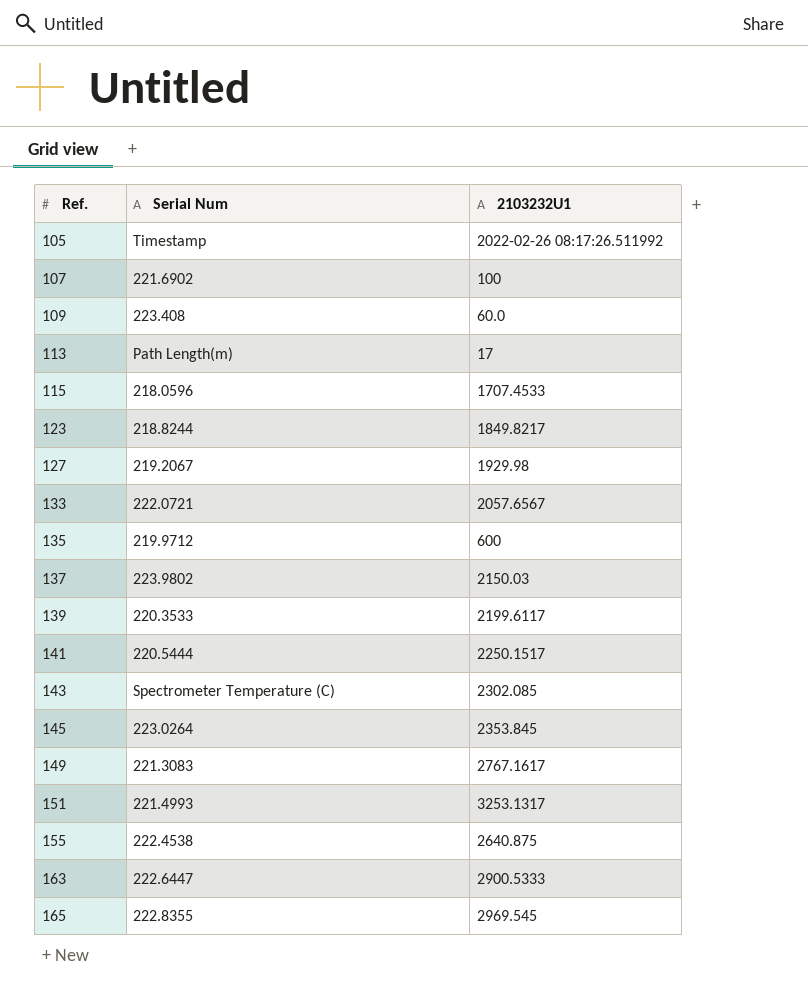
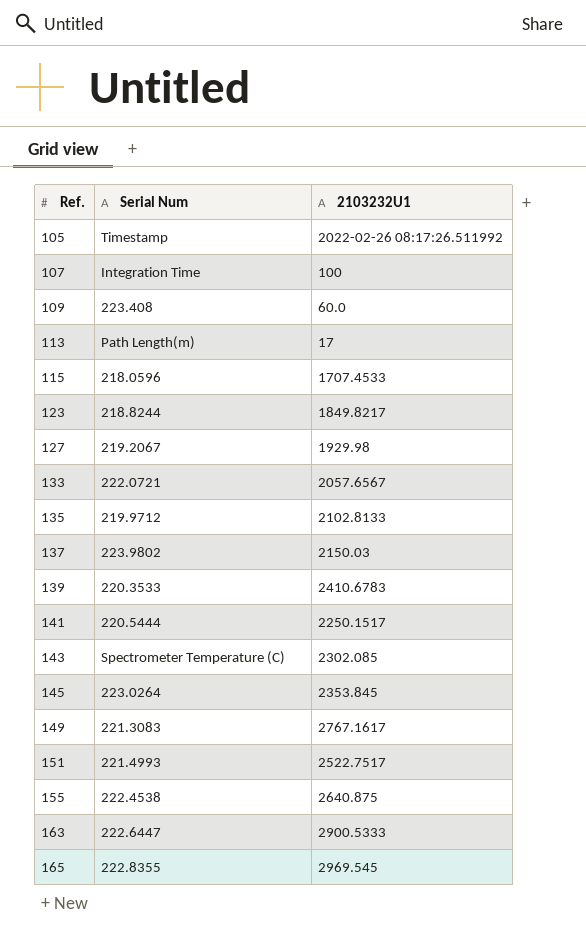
107 | Serial Num: 221.6902 -> Integration Time
135 | 2103232U1: 600 -> 2102.8133
139 | 2103232U1: 2199.6117 -> 2410.6783
151 | 2103232U1: 3253.1317 -> 2522.7517

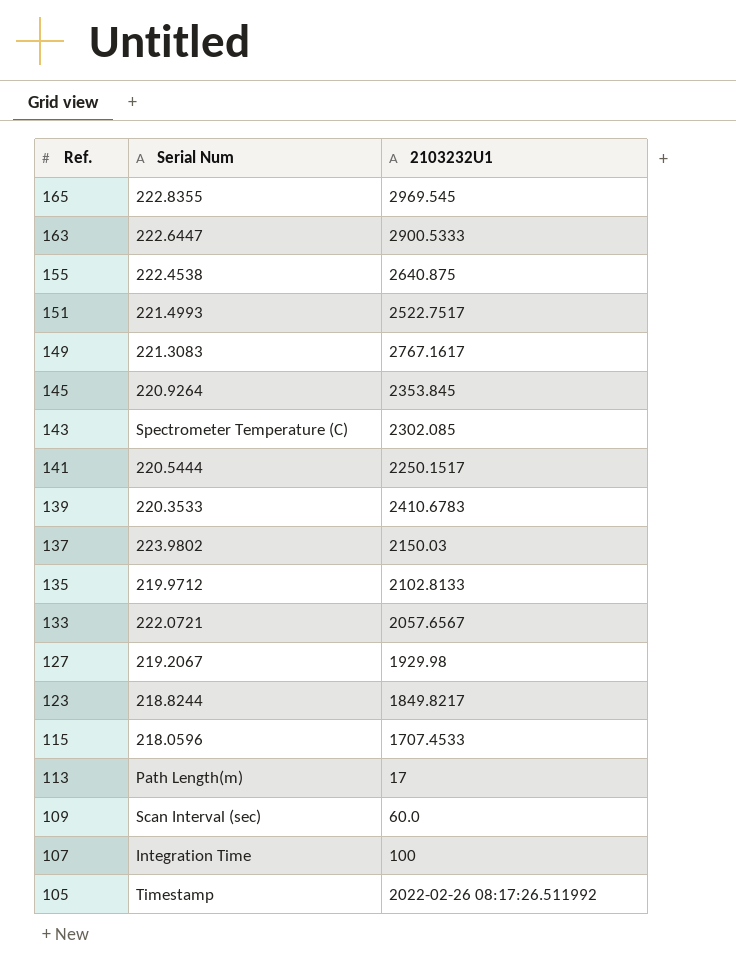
row order: Ref. ascending -> Ref. descending
145 | Serial Num: 223.0264 -> 220.9264
109 | Serial Num: 223.408 -> Scan Interval (sec)

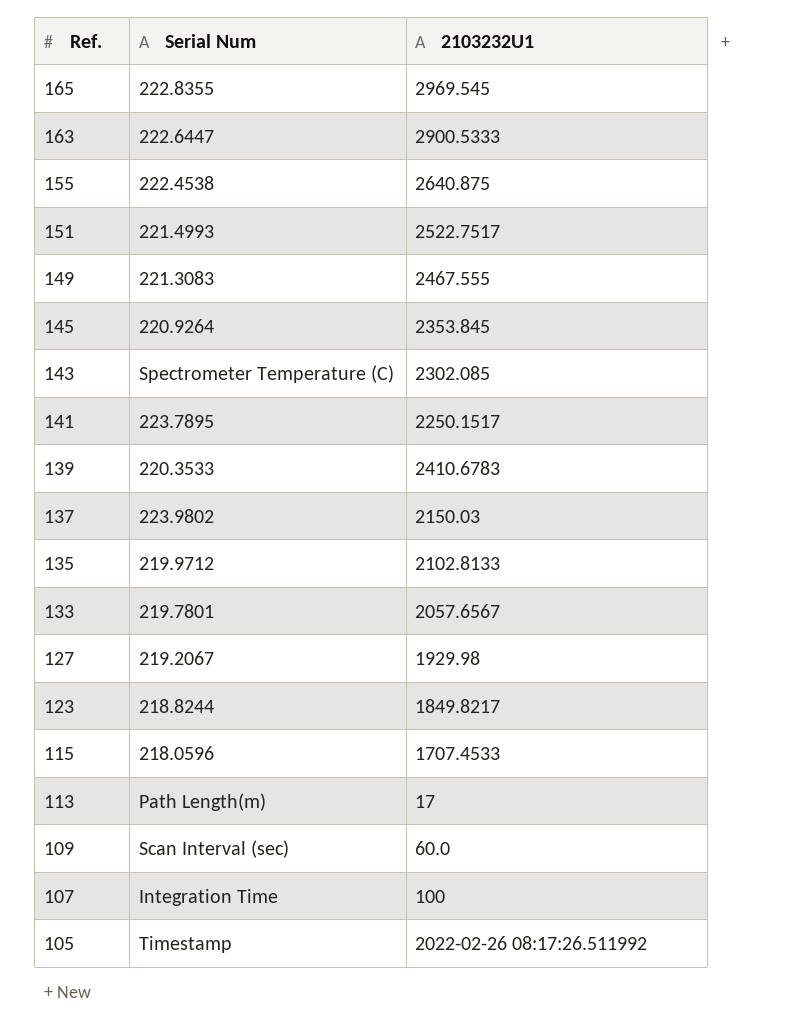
149 | 2103232U1: 2767.1617 -> 2467.555
141 | Serial Num: 220.5444 -> 223.7895
133 | Serial Num: 222.0721 -> 219.7801

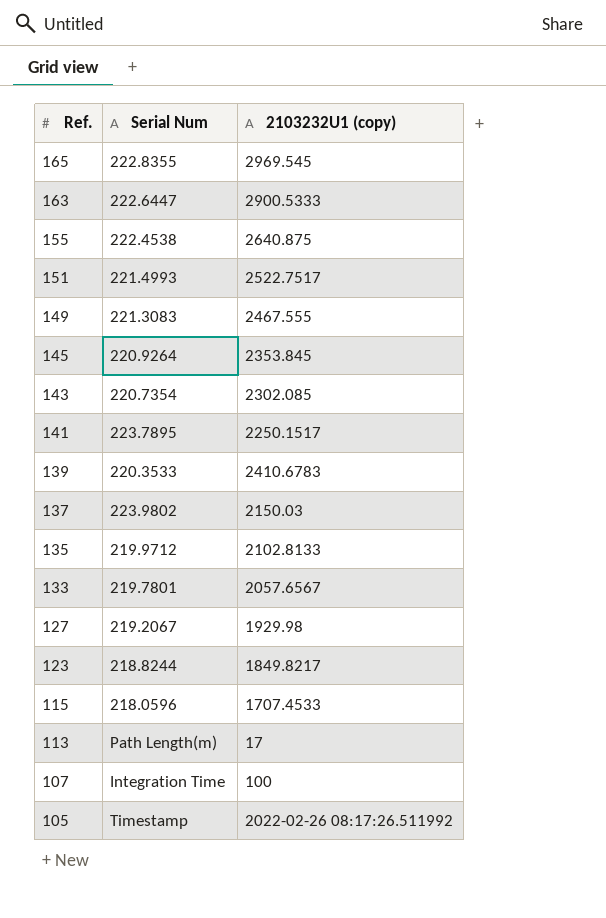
column name: 2103232U1 -> 2103232U1 (copy)
row 109: Scan Interval (sec) | 60.0 -> none
143 | Serial Num: Spectrometer Temperature (C) -> 220.7354

